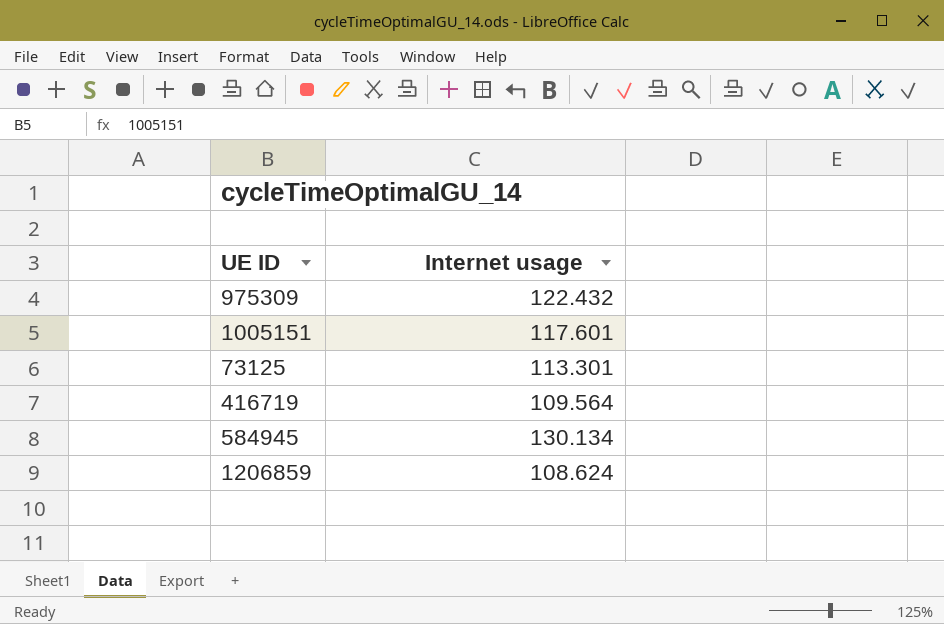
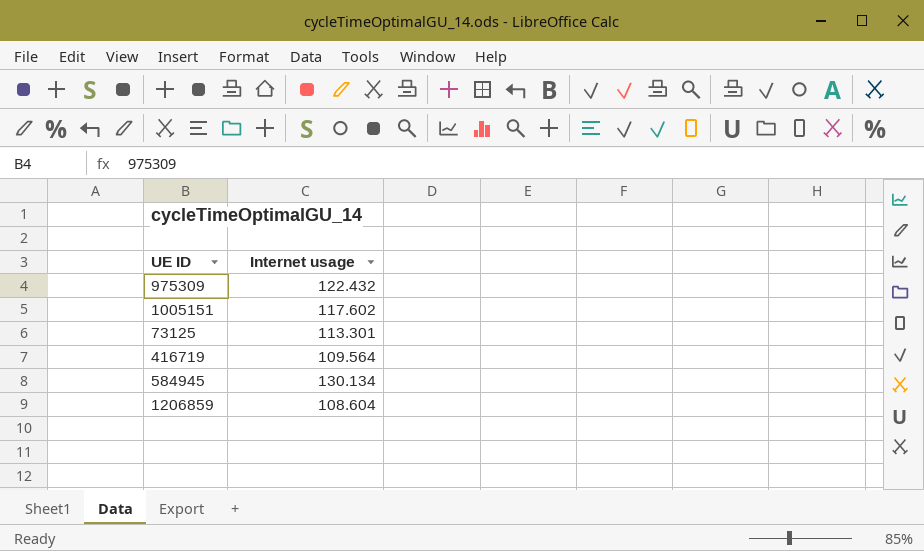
1005151 | Internet usage: 117.601 -> 117.602
1206859 | Internet usage: 108.624 -> 108.604

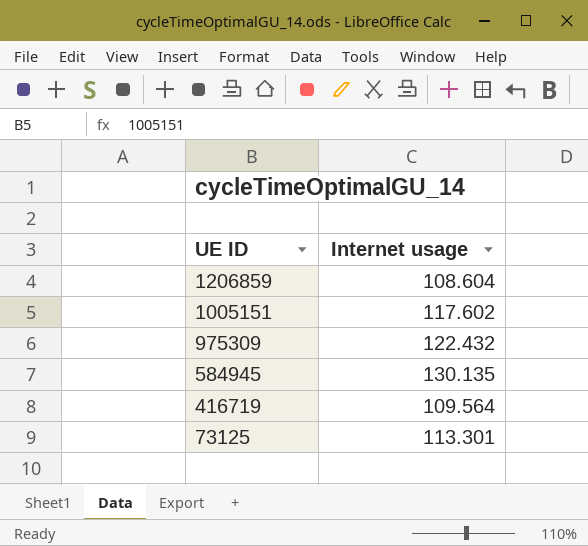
row order: none -> UE ID descending
584945 | Internet usage: 130.134 -> 130.135

